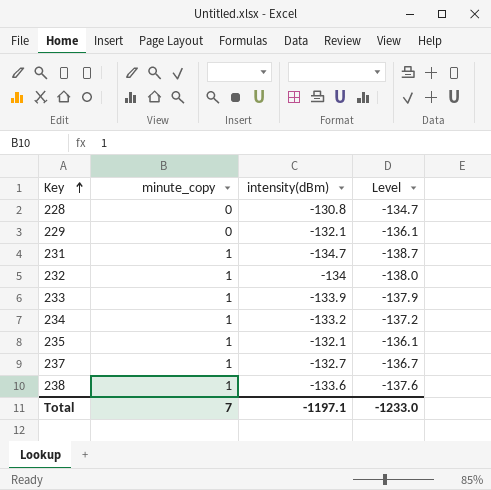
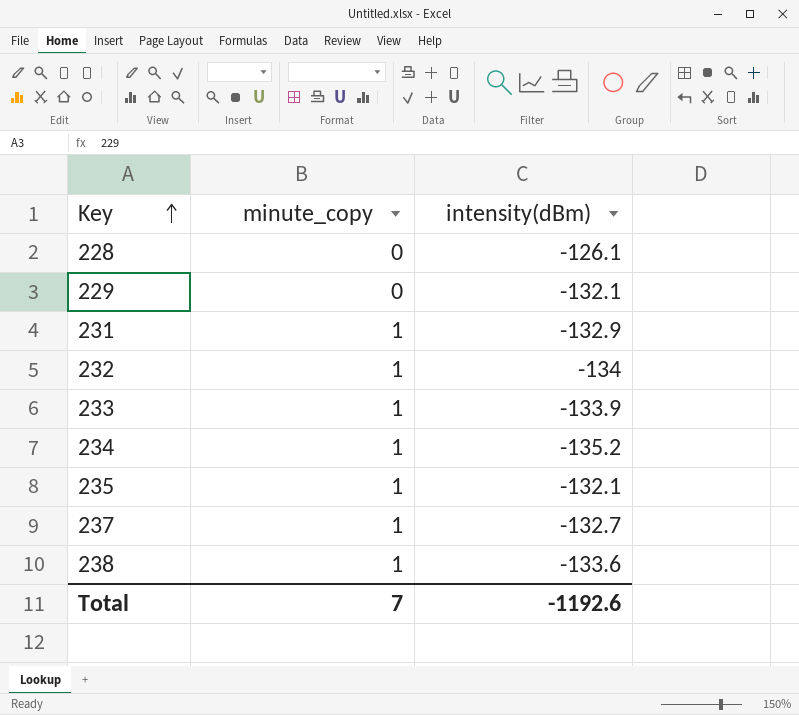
column Level | formula: [intensity(dBm)] * 1.03 -> none
228 | intensity(dBm): -130.8 -> -126.1
231 | intensity(dBm): -134.7 -> -132.9
234 | intensity(dBm): -133.2 -> -135.2
Total | intensity(dBm): -1197.1 -> -1192.6

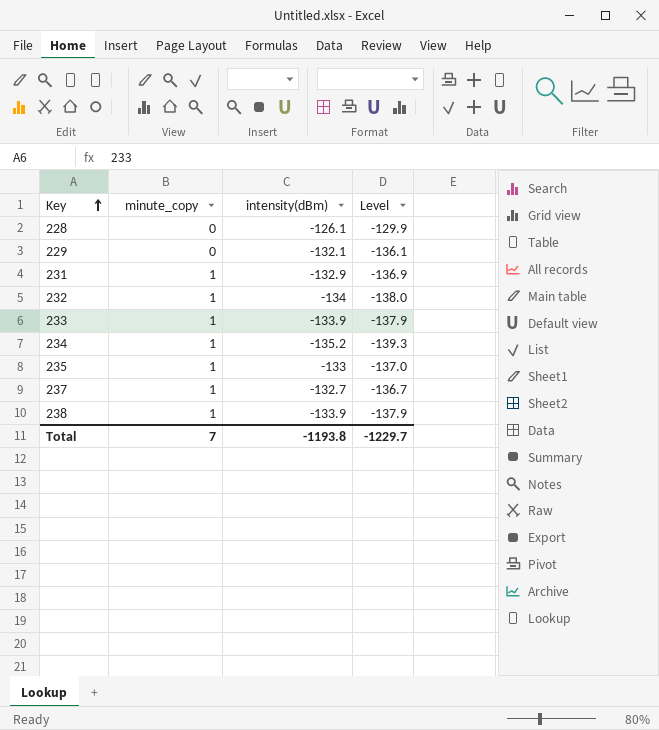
column Level | formula: none -> [intensity(dBm)] * 1.03
235 | intensity(dBm): -132.1 -> -133
238 | intensity(dBm): -133.6 -> -133.9
Total | intensity(dBm): -1192.6 -> -1193.8

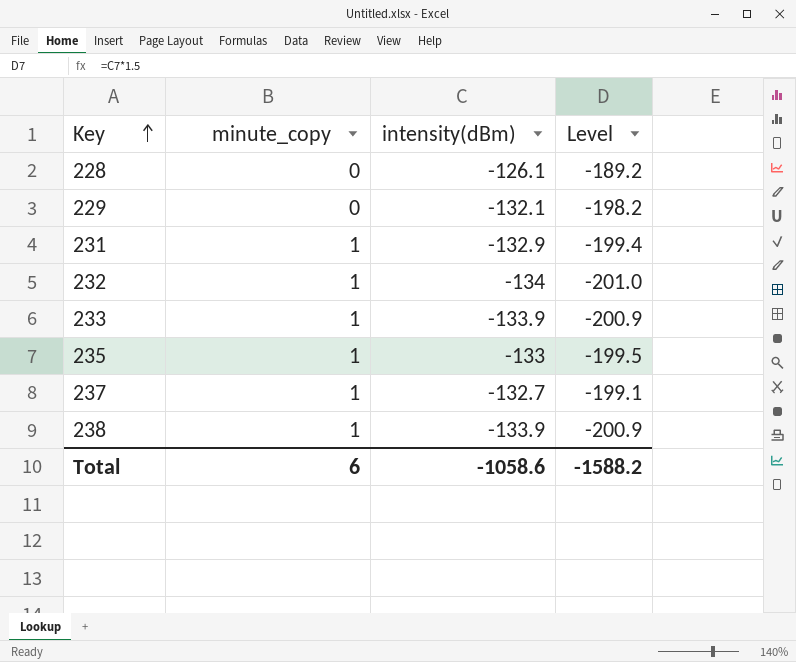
column Level | formula: [intensity(dBm)] * 1.03 -> [intensity(dBm)] * 1.5
row 234: 1 | -135.2 | -139.3 -> none
Total | minute_copy: 7 -> 6
Total | intensity(dBm): -1193.8 -> -1058.6
Total | Level: -1229.7 -> -1588.2

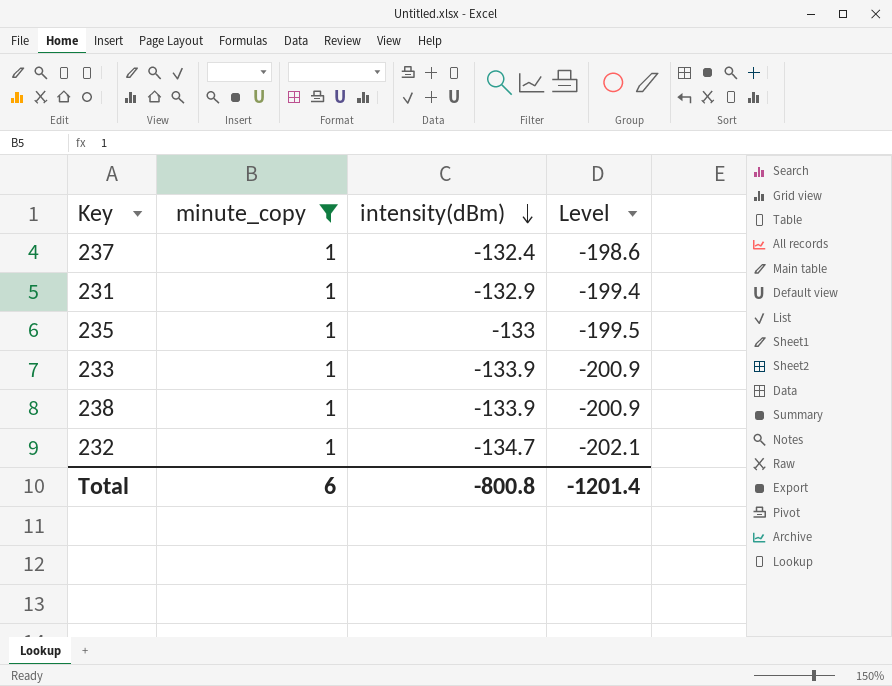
filter: none -> minute_copy = 1
row order: Key ascending -> intensity(dBm) descending
237 | intensity(dBm): -132.7 -> -132.4
237 | Level: -199.1 -> -198.6
232 | intensity(dBm): -134 -> -134.7
232 | Level: -201.0 -> -202.1
Total | intensity(dBm): -1058.6 -> -800.8
Total | Level: -1588.2 -> -1201.4

